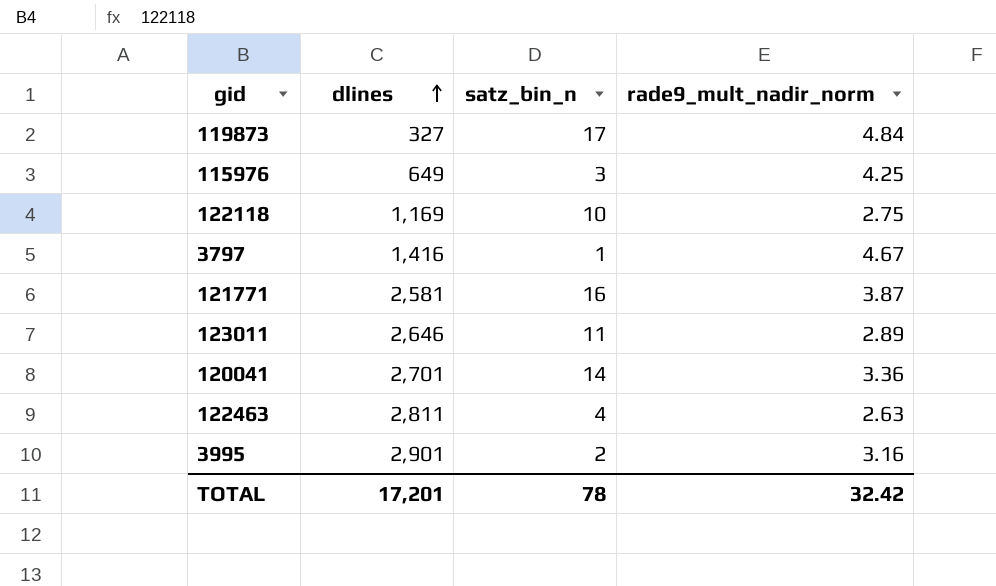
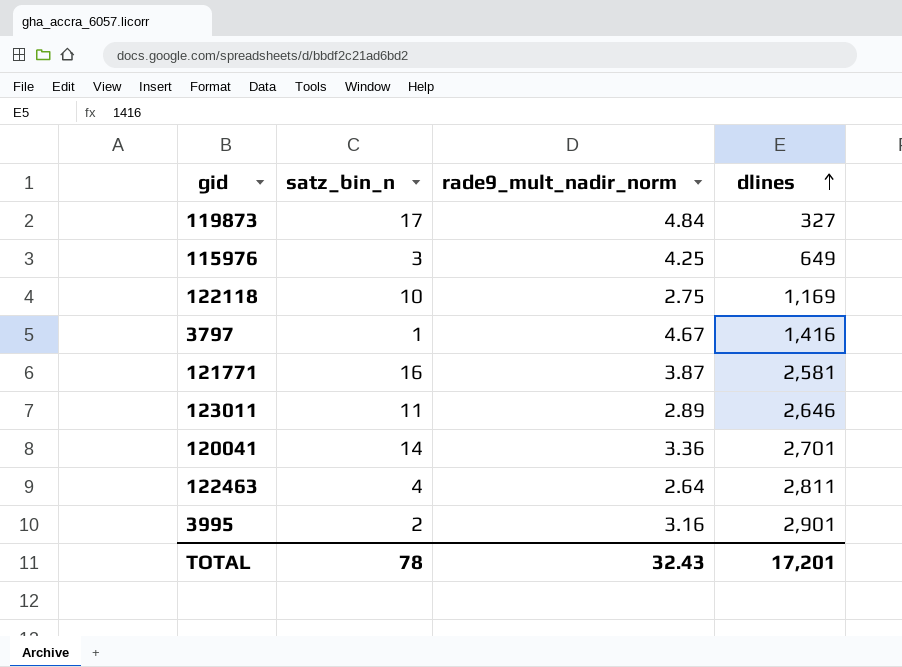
column dlines | position: 2 -> 4
122463 | rade9_mult_nadir_norm: 2.63 -> 2.64
TOTAL | rade9_mult_nadir_norm: 32.42 -> 32.43

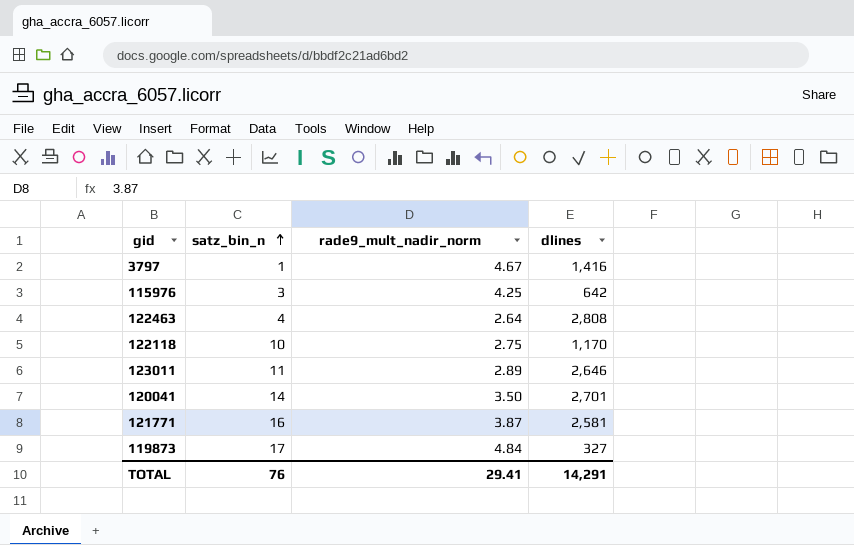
row order: dlines ascending -> satz_bin_n ascending
row 3995: 2 | 3.16 | 2,901 -> none
115976 | dlines: 649 -> 642
122463 | dlines: 2,811 -> 2,808
122118 | dlines: 1,169 -> 1,170
120041 | rade9_mult_nadir_norm: 3.36 -> 3.50
TOTAL | satz_bin_n: 78 -> 76
TOTAL | rade9_mult_nadir_norm: 32.43 -> 29.41
TOTAL | dlines: 17,201 -> 14,291

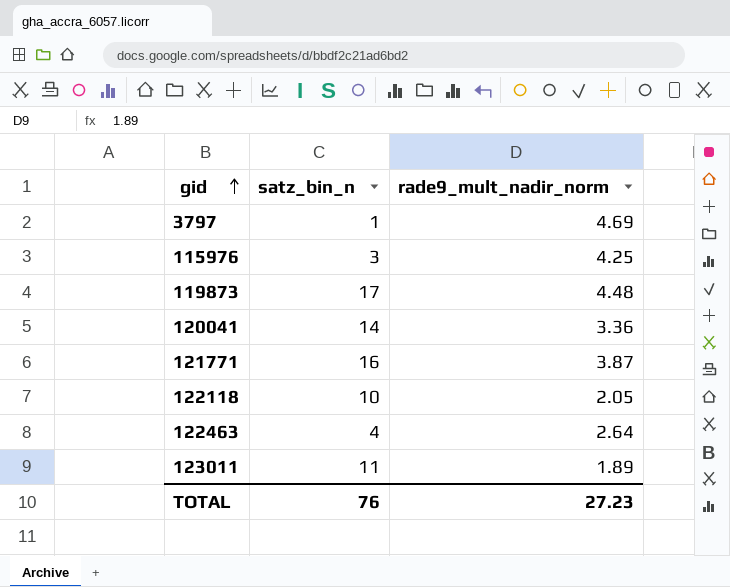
row order: satz_bin_n ascending -> gid ascending
column dlines | position: 4 -> none
3797 | rade9_mult_nadir_norm: 4.67 -> 4.69
119873 | rade9_mult_nadir_norm: 4.84 -> 4.48
120041 | rade9_mult_nadir_norm: 3.50 -> 3.36
122118 | rade9_mult_nadir_norm: 2.75 -> 2.05
123011 | rade9_mult_nadir_norm: 2.89 -> 1.89
TOTAL | rade9_mult_nadir_norm: 29.41 -> 27.23

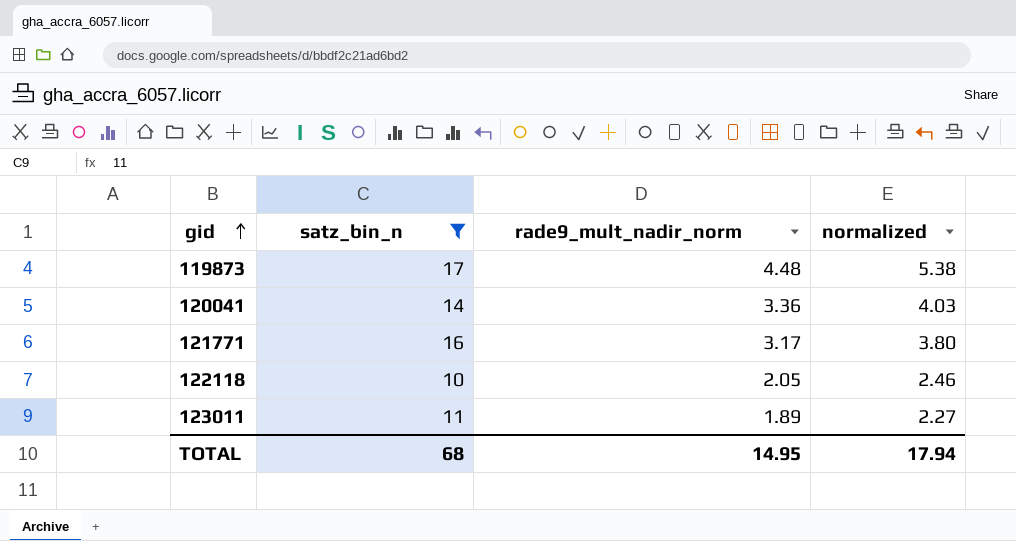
filter: none -> satz_bin_n >= 10
column normalized | formula: none -> [rade9_mult_nadir_norm] * 1.2
121771 | rade9_mult_nadir_norm: 3.87 -> 3.17
TOTAL | satz_bin_n: 76 -> 68
TOTAL | rade9_mult_nadir_norm: 27.23 -> 14.95

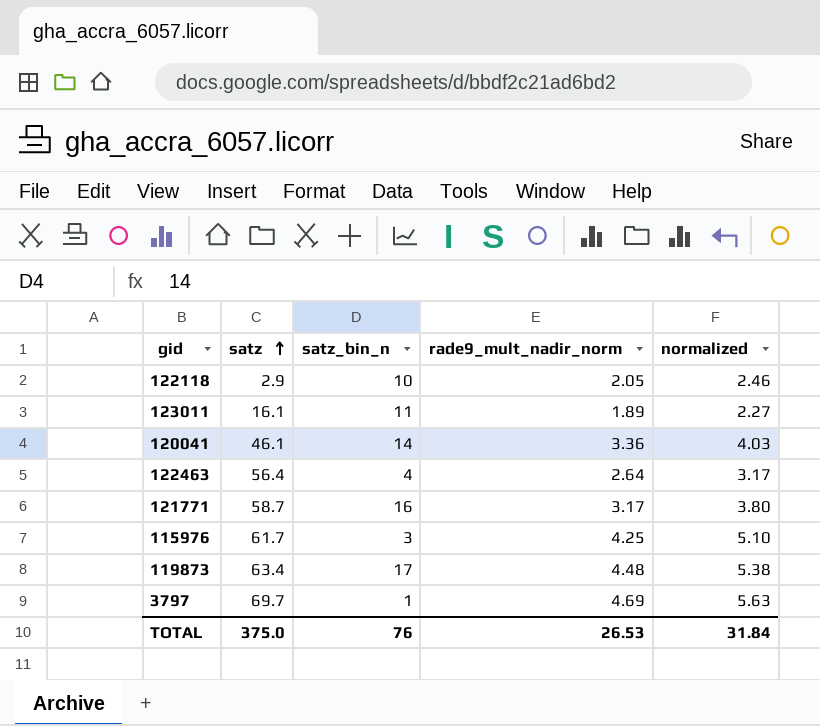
filter: satz_bin_n >= 10 -> none
row order: gid ascending -> satz ascending
column satz | position: none -> 2
TOTAL | satz_bin_n: 68 -> 76
TOTAL | rade9_mult_nadir_norm: 14.95 -> 26.53
TOTAL | normalized: 17.94 -> 31.84

